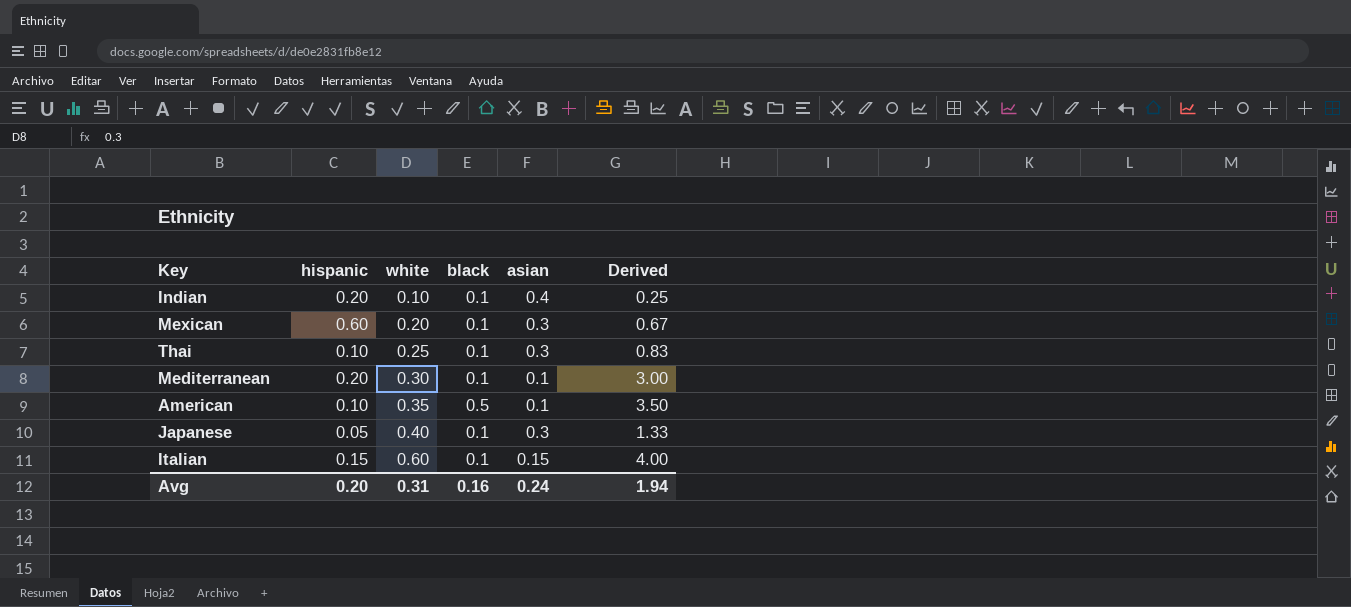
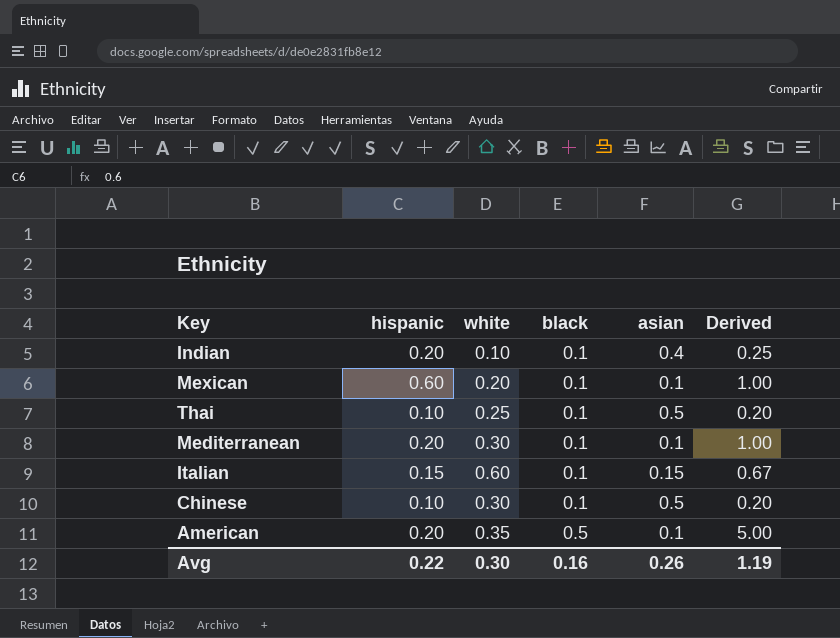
row order: white ascending -> black ascending
column Derived | formula: [white] / [asian] -> [black] / [asian]
row Japanese: 0.05 | 0.40 | 0.1 | 0.3 | 1.33 -> none
Mexican | asian: 0.3 -> 0.1
Thai | asian: 0.3 -> 0.5
row Chinese: none -> 0.10 | 0.30 | 0.1 | 0.5 | 0.20
American | hispanic: 0.10 -> 0.20
Avg | hispanic: 0.20 -> 0.22
Avg | white: 0.31 -> 0.30
Avg | asian: 0.24 -> 0.26
Avg | Derived: 1.94 -> 1.19

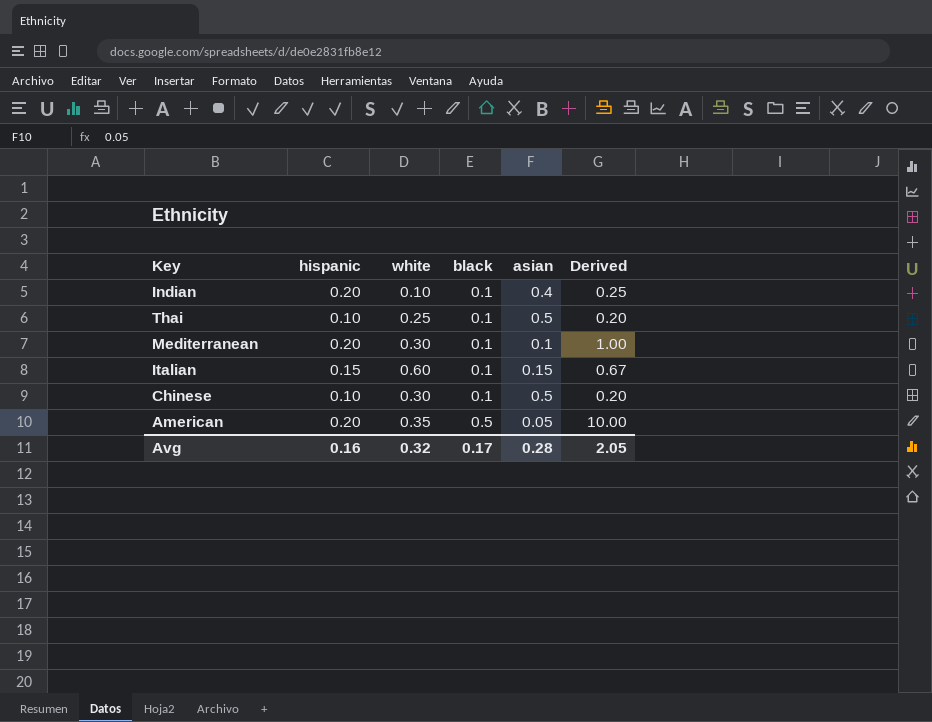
row Mexican: 0.60 | 0.20 | 0.1 | 0.1 | 1.00 -> none
American | asian: 0.1 -> 0.05
American | Derived: 5.00 -> 10.00
Avg | hispanic: 0.22 -> 0.16
Avg | white: 0.30 -> 0.32
Avg | black: 0.16 -> 0.17
Avg | asian: 0.26 -> 0.28
Avg | Derived: 1.19 -> 2.05

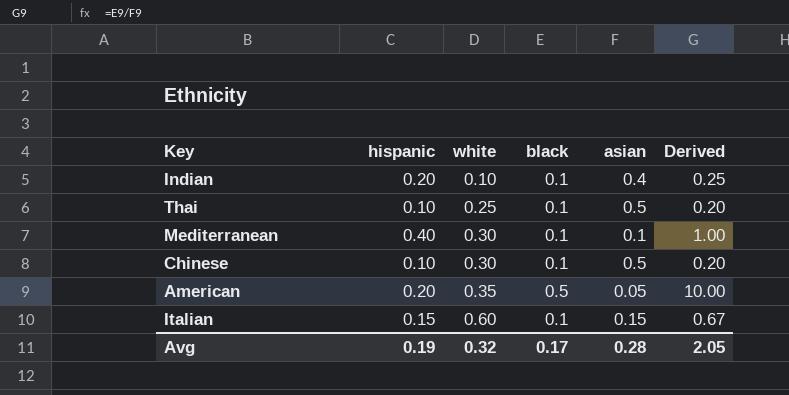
row order: black ascending -> white ascending
Mediterranean | hispanic: 0.20 -> 0.40
Avg | hispanic: 0.16 -> 0.19

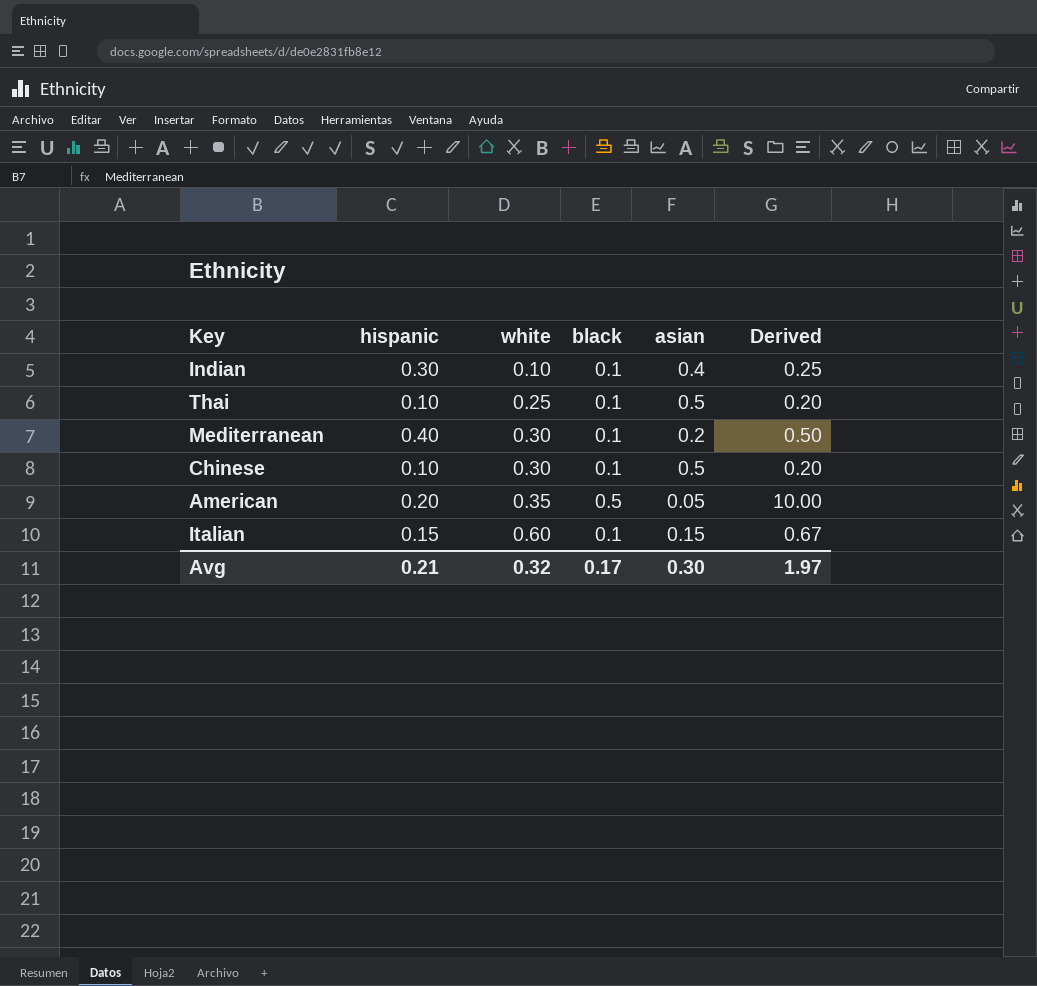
Indian | hispanic: 0.20 -> 0.30
Mediterranean | asian: 0.1 -> 0.2
Mediterranean | Derived: 1.00 -> 0.50
Avg | hispanic: 0.19 -> 0.21
Avg | asian: 0.28 -> 0.30
Avg | Derived: 2.05 -> 1.97

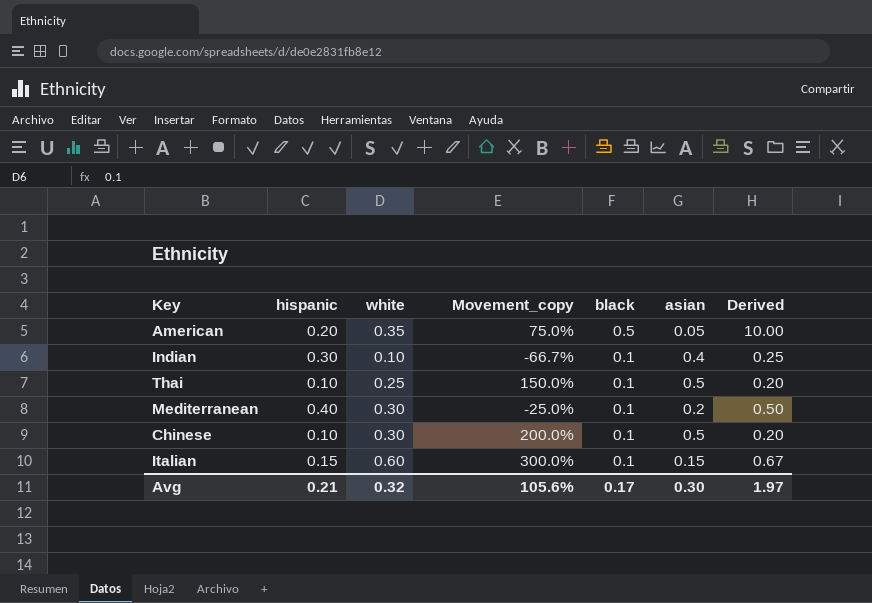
row order: white ascending -> black descending
column Movement_copy | formula: none -> ([white] - [hispanic]) / [hispanic]

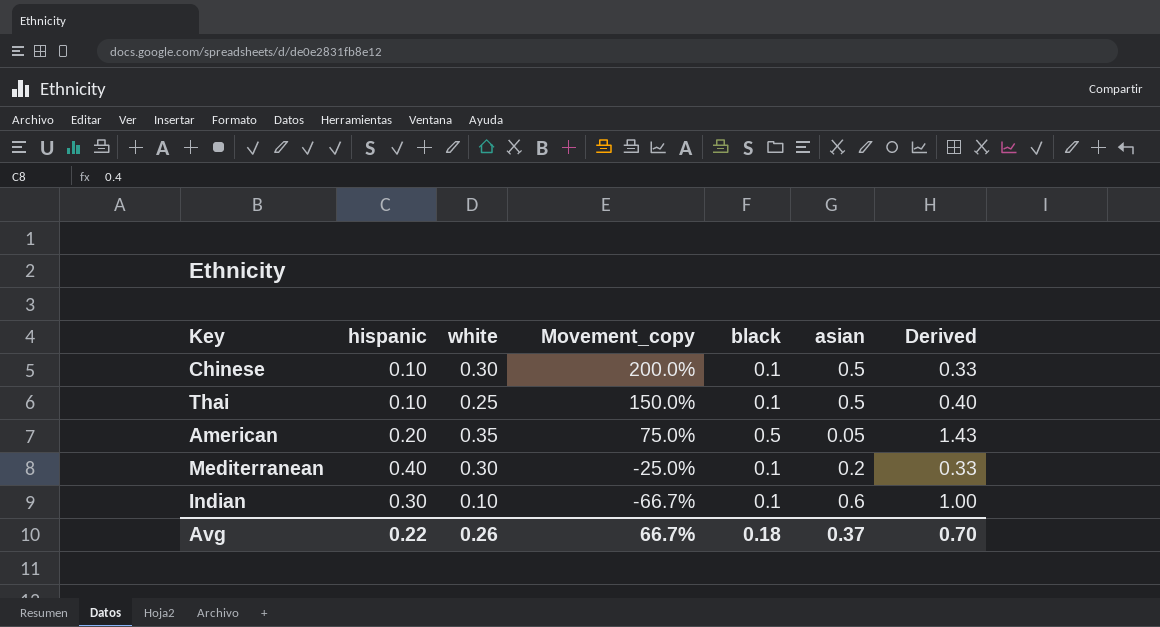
row order: black descending -> Movement_copy descending
column Derived | formula: [black] / [asian] -> [black] / [white]
row Italian: 0.15 | 0.60 | 300.0% | 0.1 | 0.15 | 0.67 -> none
Indian | asian: 0.4 -> 0.6
Avg | hispanic: 0.21 -> 0.22
Avg | white: 0.32 -> 0.26
Avg | Movement_copy: 105.6% -> 66.7%
Avg | black: 0.17 -> 0.18
Avg | asian: 0.30 -> 0.37
Avg | Derived: 1.97 -> 0.70

